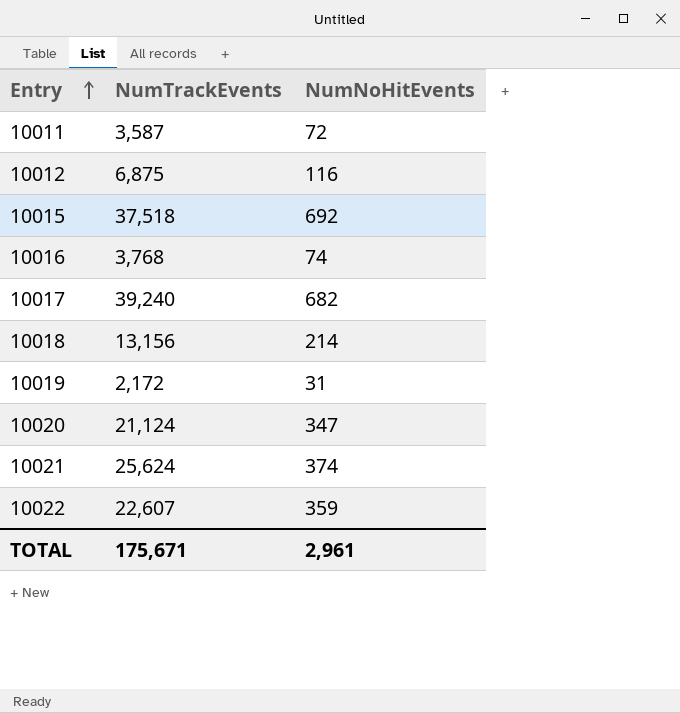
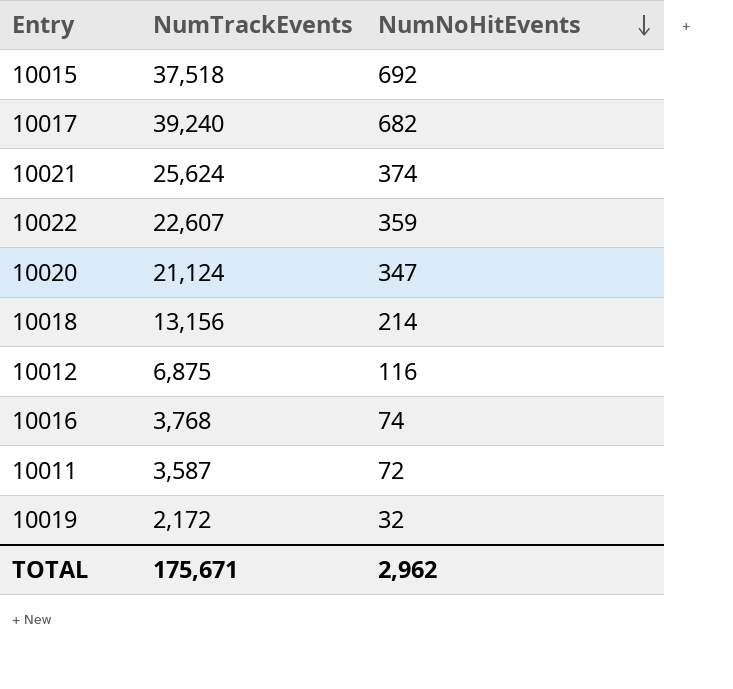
row order: Entry ascending -> NumNoHitEvents descending
10019 | NumNoHitEvents: 31 -> 32
TOTAL | NumNoHitEvents: 2,961 -> 2,962

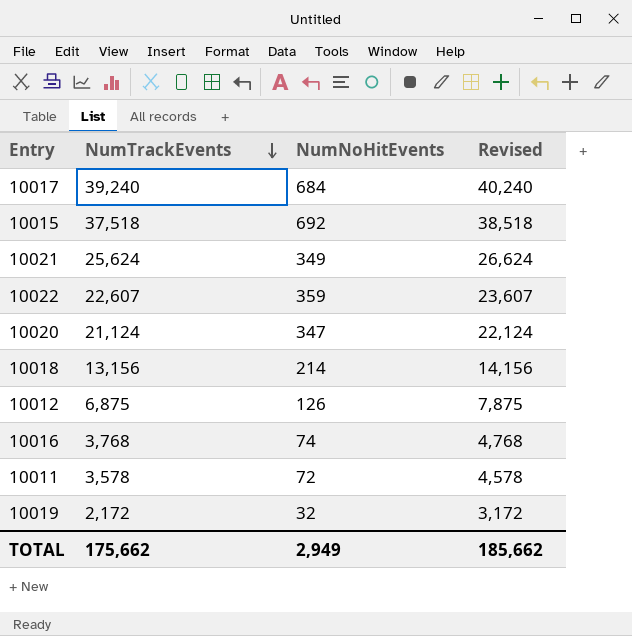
row order: NumNoHitEvents descending -> NumTrackEvents descending
column Revised | formula: none -> [NumTrackEvents] + 1000
10017 | NumNoHitEvents: 682 -> 684
10021 | NumNoHitEvents: 374 -> 349
10012 | NumNoHitEvents: 116 -> 126
10011 | NumTrackEvents: 3,587 -> 3,578
TOTAL | NumTrackEvents: 175,671 -> 175,662
TOTAL | NumNoHitEvents: 2,962 -> 2,949

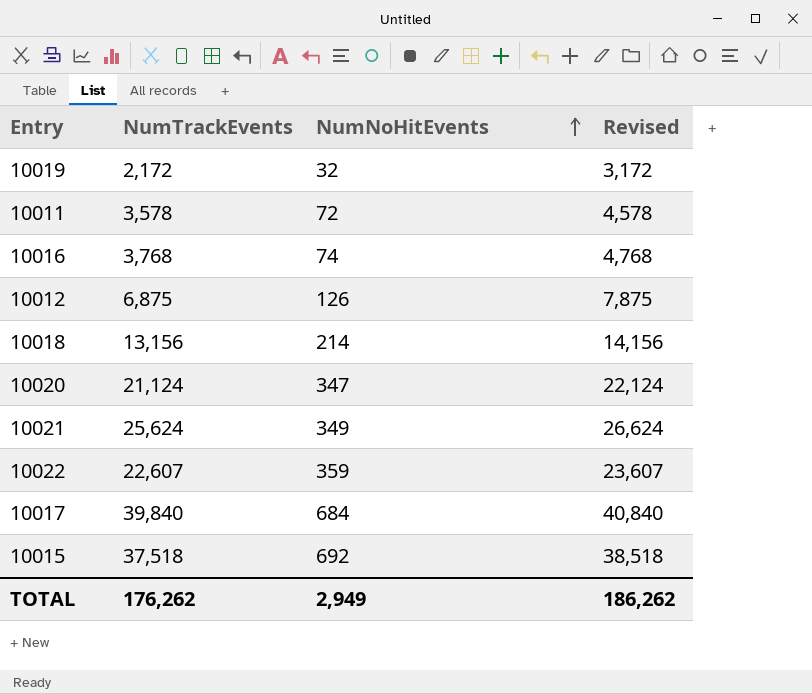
row order: NumTrackEvents descending -> NumNoHitEvents ascending
10017 | NumTrackEvents: 39,240 -> 39,840
10017 | Revised: 40,240 -> 40,840
TOTAL | NumTrackEvents: 175,662 -> 176,262
TOTAL | Revised: 185,662 -> 186,262

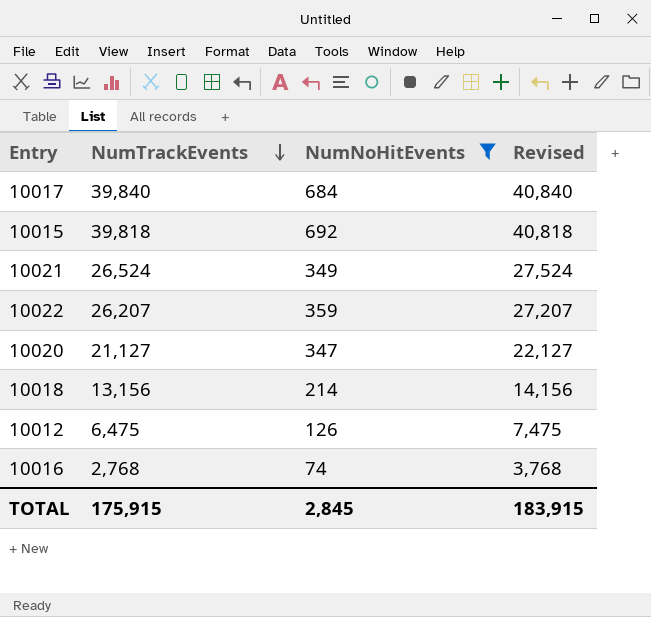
filter: none -> NumNoHitEvents >= 74
row order: NumNoHitEvents ascending -> NumTrackEvents descending
10015 | NumTrackEvents: 37,518 -> 39,818
10015 | Revised: 38,518 -> 40,818
10021 | NumTrackEvents: 25,624 -> 26,524
10021 | Revised: 26,624 -> 27,524
10022 | NumTrackEvents: 22,607 -> 26,207
10022 | Revised: 23,607 -> 27,207
10020 | NumTrackEvents: 21,124 -> 21,127
10020 | Revised: 22,124 -> 22,127
10012 | NumTrackEvents: 6,875 -> 6,475
10012 | Revised: 7,875 -> 7,475
10016 | NumTrackEvents: 3,768 -> 2,768
10016 | Revised: 4,768 -> 3,768
TOTAL | NumTrackEvents: 176,262 -> 175,915
TOTAL | NumNoHitEvents: 2,949 -> 2,845
TOTAL | Revised: 186,262 -> 183,915

